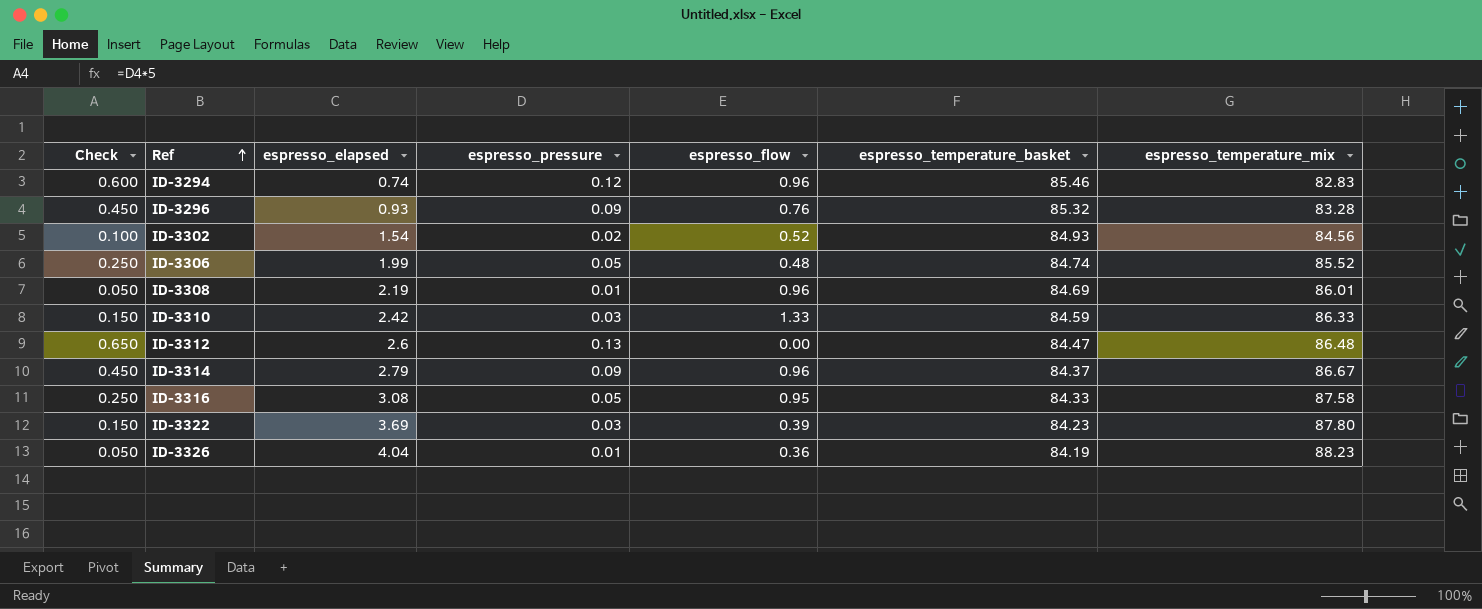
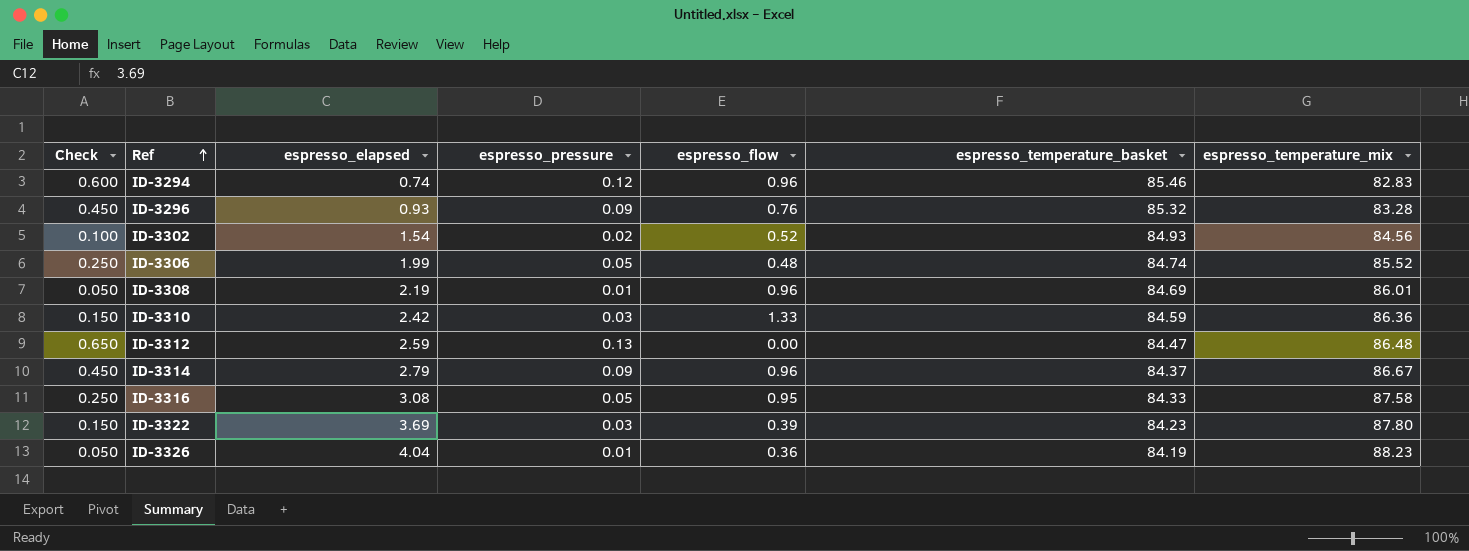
ID-3310 | espresso_temperature_mix: 86.33 -> 86.36
ID-3312 | espresso_elapsed: 2.6 -> 2.59

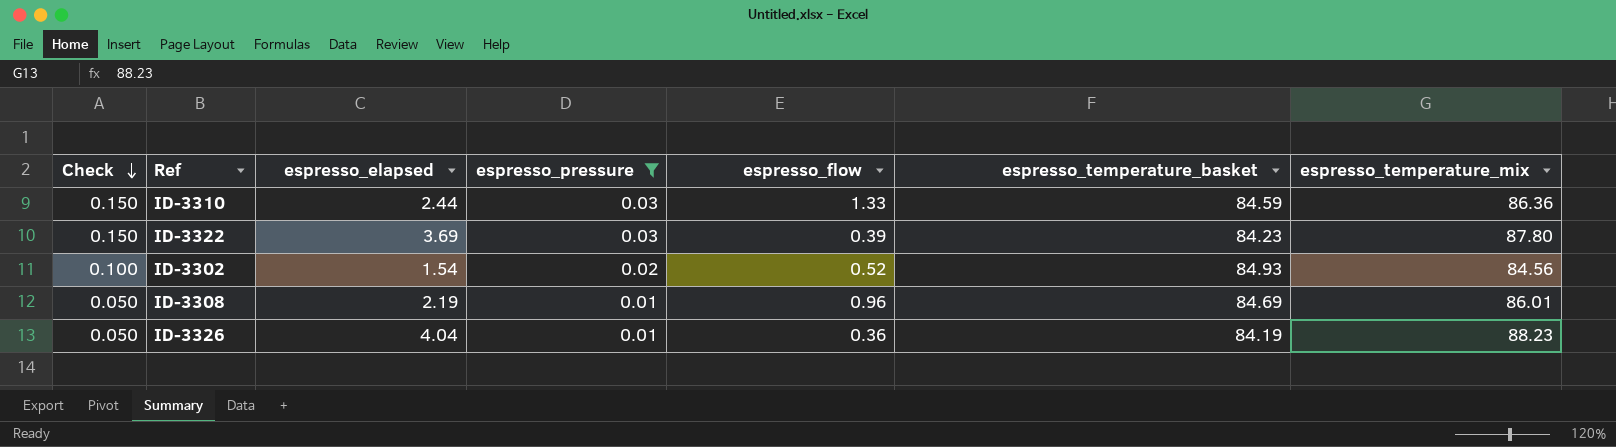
filter: none -> espresso_pressure <= 0.03
row order: Ref ascending -> Check descending
ID-3310 | espresso_elapsed: 2.42 -> 2.44

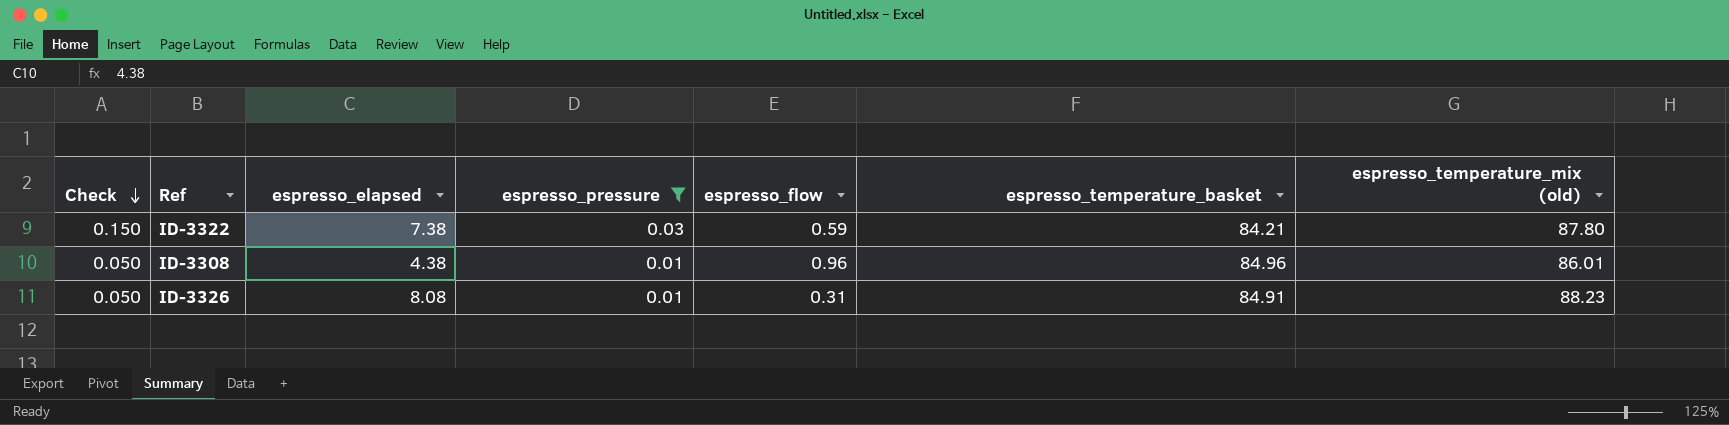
column name: espresso_temperature_mix -> espresso_temperature_mix (old)
row ID-3310: 0.150 | 2.44 | 0.03 | 1.33 | 84.59 | 86.36 -> none
row ID-3302: 0.100 | 1.54 | 0.02 | 0.52 | 84.93 | 84.56 -> none
ID-3322 | espresso_elapsed: 3.69 -> 7.38
ID-3322 | espresso_flow: 0.39 -> 0.59
ID-3322 | espresso_temperature_basket: 84.23 -> 84.21
ID-3308 | espresso_elapsed: 2.19 -> 4.38
ID-3308 | espresso_temperature_basket: 84.69 -> 84.96
ID-3326 | espresso_elapsed: 4.04 -> 8.08
ID-3326 | espresso_flow: 0.36 -> 0.31
ID-3326 | espresso_temperature_basket: 84.19 -> 84.91

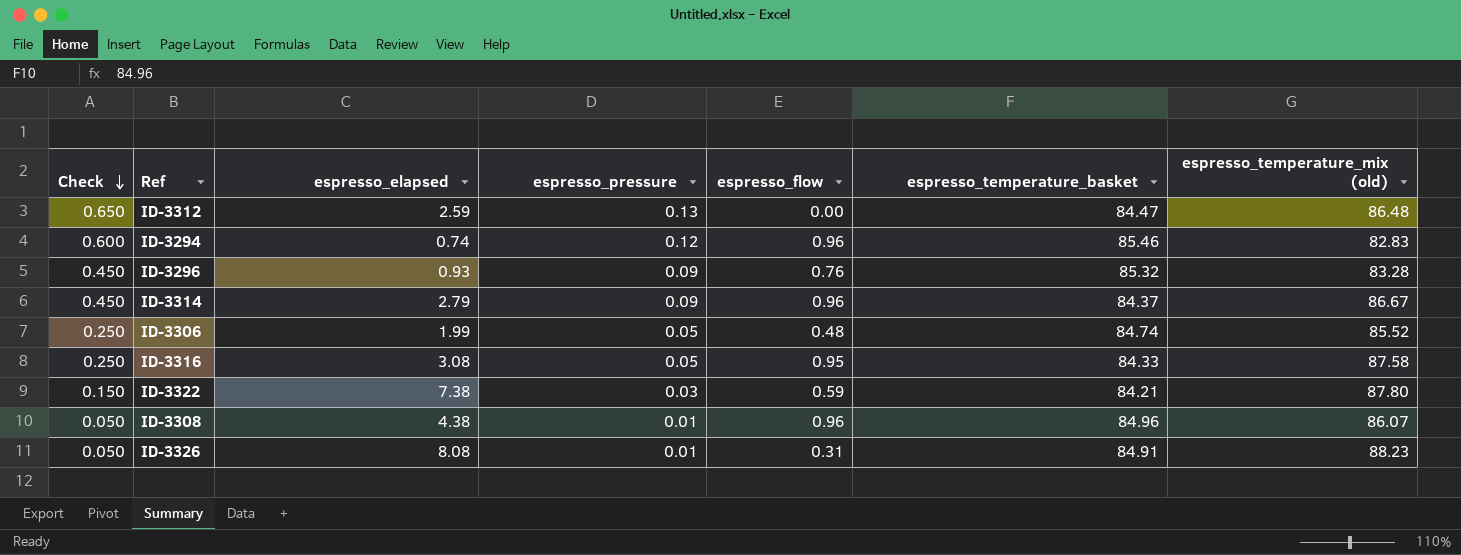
filter: espresso_pressure <= 0.03 -> none
ID-3308 | espresso_temperature_mix (old): 86.01 -> 86.07

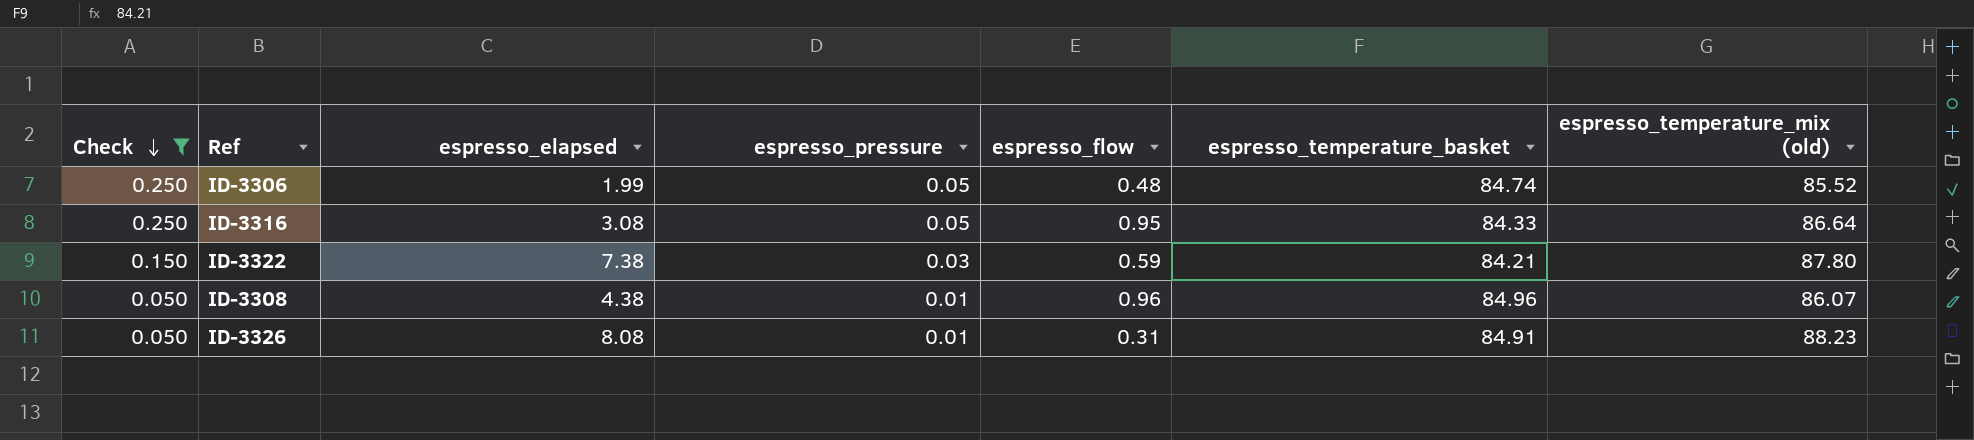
filter: none -> Check <= 0.250
ID-3316 | espresso_temperature_mix (old): 87.58 -> 86.64

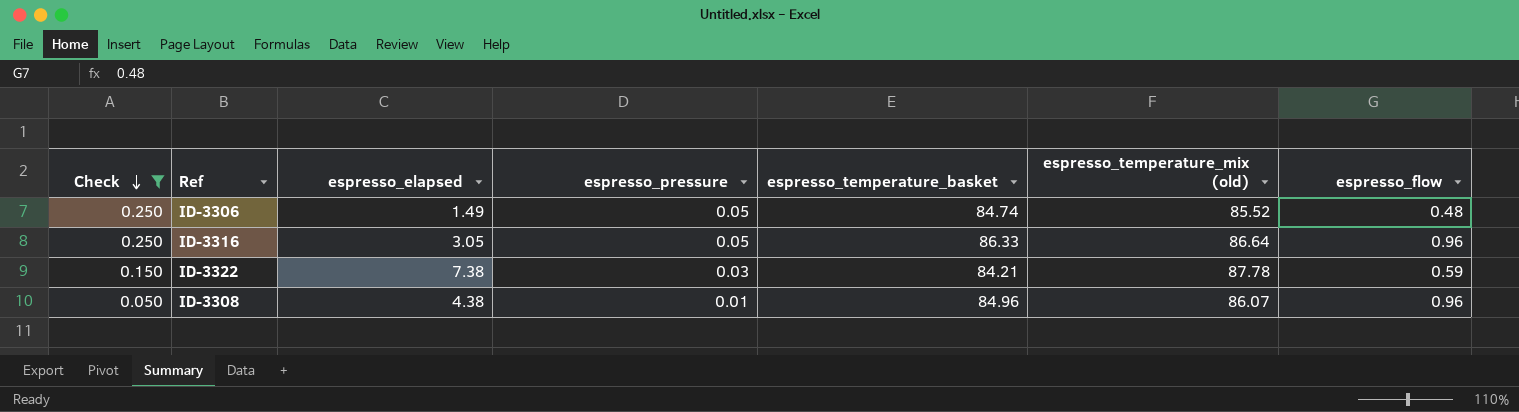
column espresso_flow | position: 5 -> 7
row ID-3326: 0.050 | 8.08 | 0.01 | 0.31 | 84.91 | 88.23 -> none
ID-3306 | espresso_elapsed: 1.99 -> 1.49
ID-3316 | espresso_elapsed: 3.08 -> 3.05
ID-3316 | espresso_temperature_basket: 84.33 -> 86.33
ID-3316 | espresso_flow: 0.95 -> 0.96
ID-3322 | espresso_temperature_mix (old): 87.80 -> 87.78

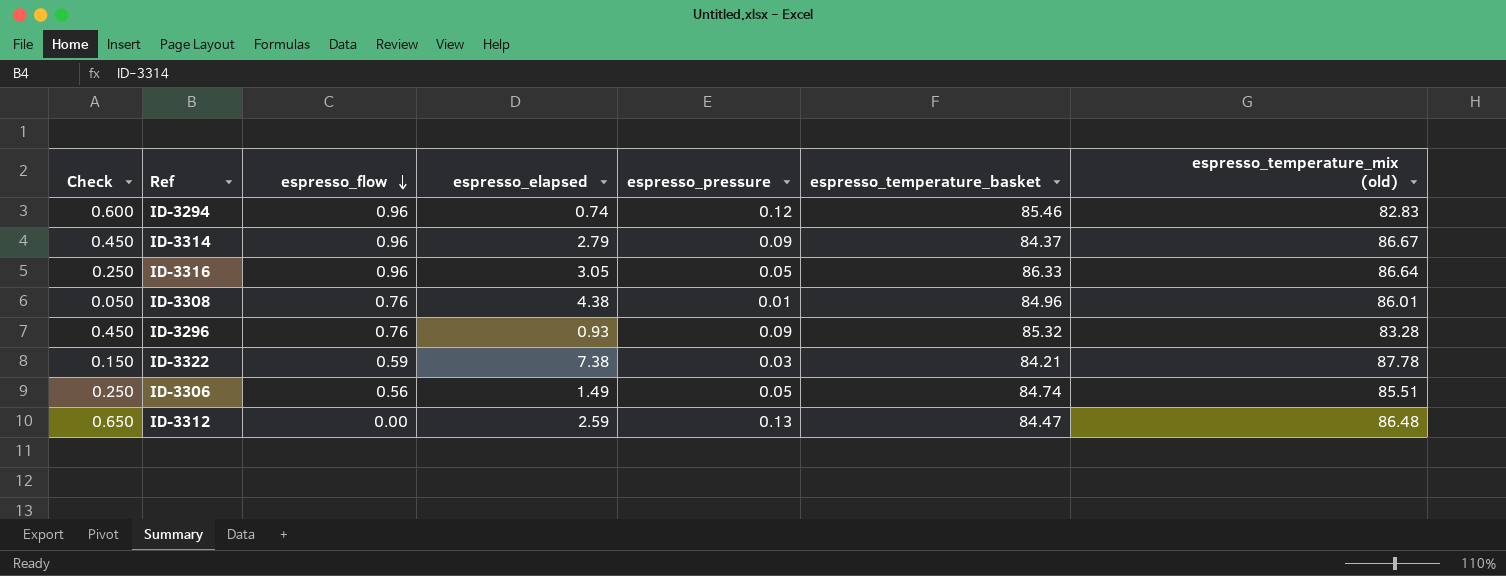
filter: Check <= 0.250 -> none
row order: Check descending -> espresso_flow descending
column espresso_flow | position: 7 -> 3
ID-3308 | espresso_flow: 0.96 -> 0.76
ID-3308 | espresso_temperature_mix (old): 86.07 -> 86.01
ID-3306 | espresso_flow: 0.48 -> 0.56
ID-3306 | espresso_temperature_mix (old): 85.52 -> 85.51

